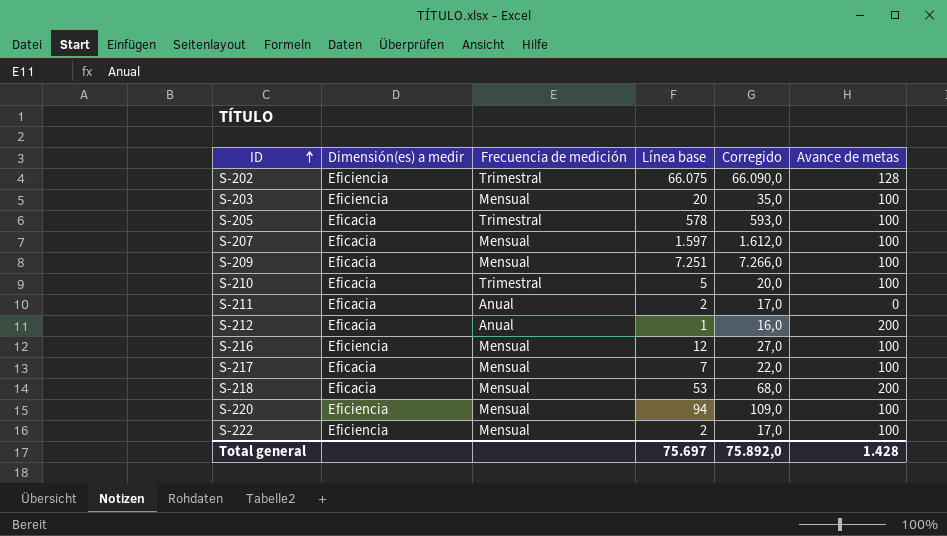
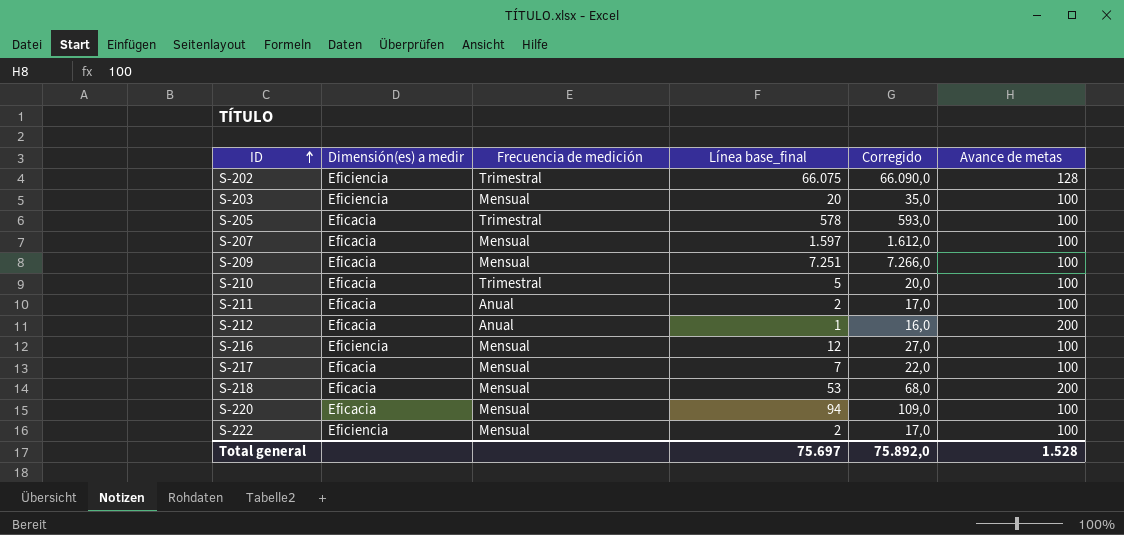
column name: Línea base -> Línea base_final
S-211 | Avance de metas: 0 -> 100
S-220 | Dimensión(es) a medir: Eficiencia -> Eficacia
Total general | Avance de metas: 1.428 -> 1.528

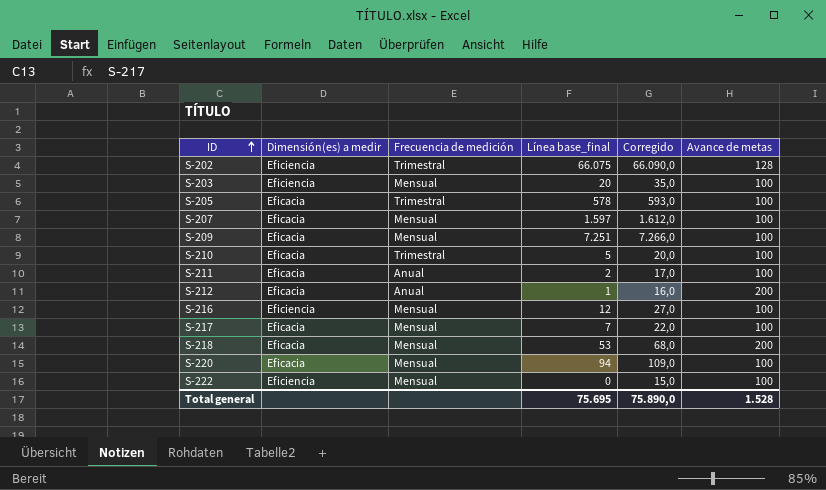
S-222 | Línea base_final: 2 -> 0
S-222 | Corregido: 17,0 -> 15,0
Total general | Línea base_final: 75.697 -> 75.695
Total general | Corregido: 75.892,0 -> 75.890,0

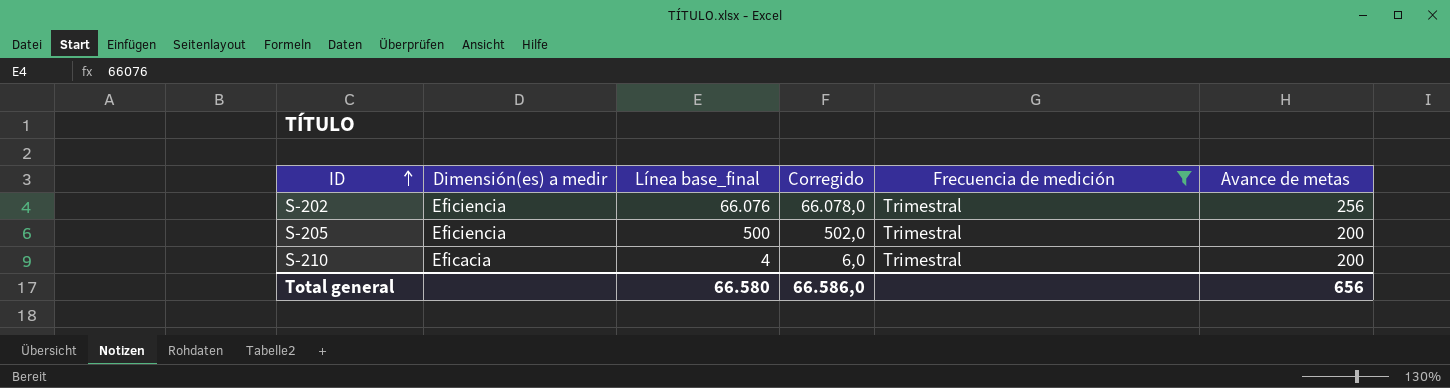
filter: none -> Frecuencia de medición = Trimestral
column Corregido | formula: [Línea base_final] + 15 -> [Línea base_final] + 2
column Frecuencia de medición | position: 3 -> 5
S-202 | Línea base_final: 66.075 -> 66.076
S-202 | Avance de metas: 128 -> 256
S-205 | Dimensión(es) a medir: Eficacia -> Eficiencia
S-205 | Línea base_final: 578 -> 500
S-205 | Avance de metas: 100 -> 200
S-210 | Línea base_final: 5 -> 4
S-210 | Avance de metas: 100 -> 200
Total general | Línea base_final: 75.695 -> 66.580
Total general | Corregido: 75.890,0 -> 66.586,0
Total general | Avance de metas: 1.528 -> 656

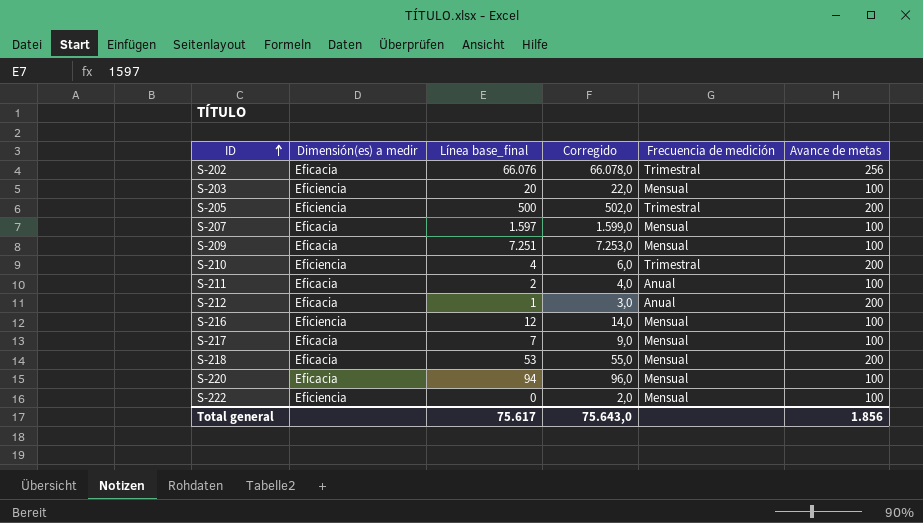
filter: Frecuencia de medición = Trimestral -> none
S-202 | Dimensión(es) a medir: Eficiencia -> Eficacia
S-210 | Dimensión(es) a medir: Eficacia -> Eficiencia
Total general | Línea base_final: 66.580 -> 75.617
Total general | Corregido: 66.586,0 -> 75.643,0
Total general | Avance de metas: 656 -> 1.856

